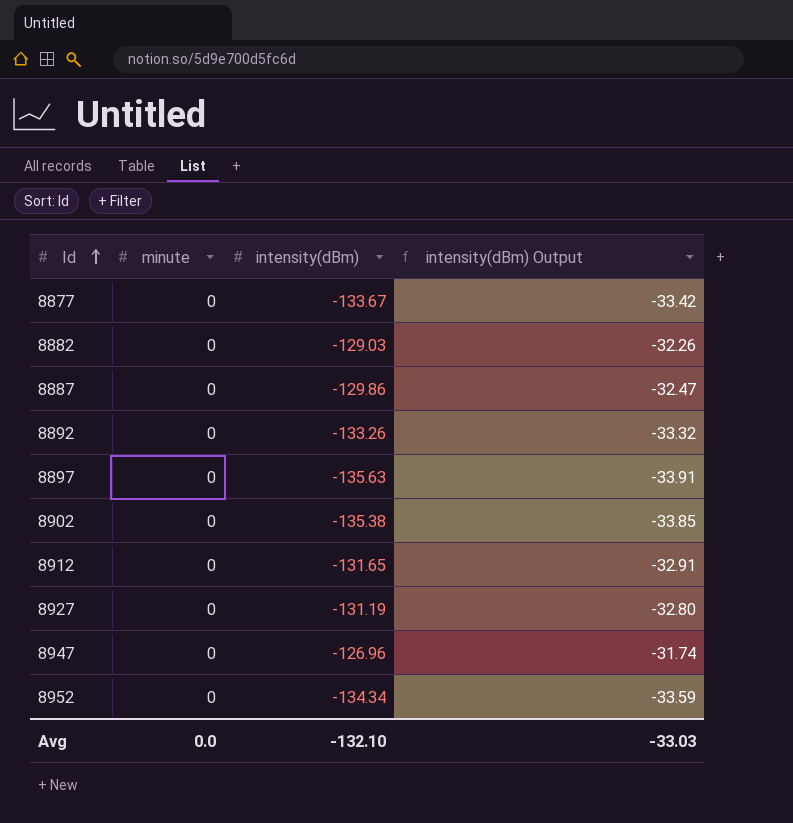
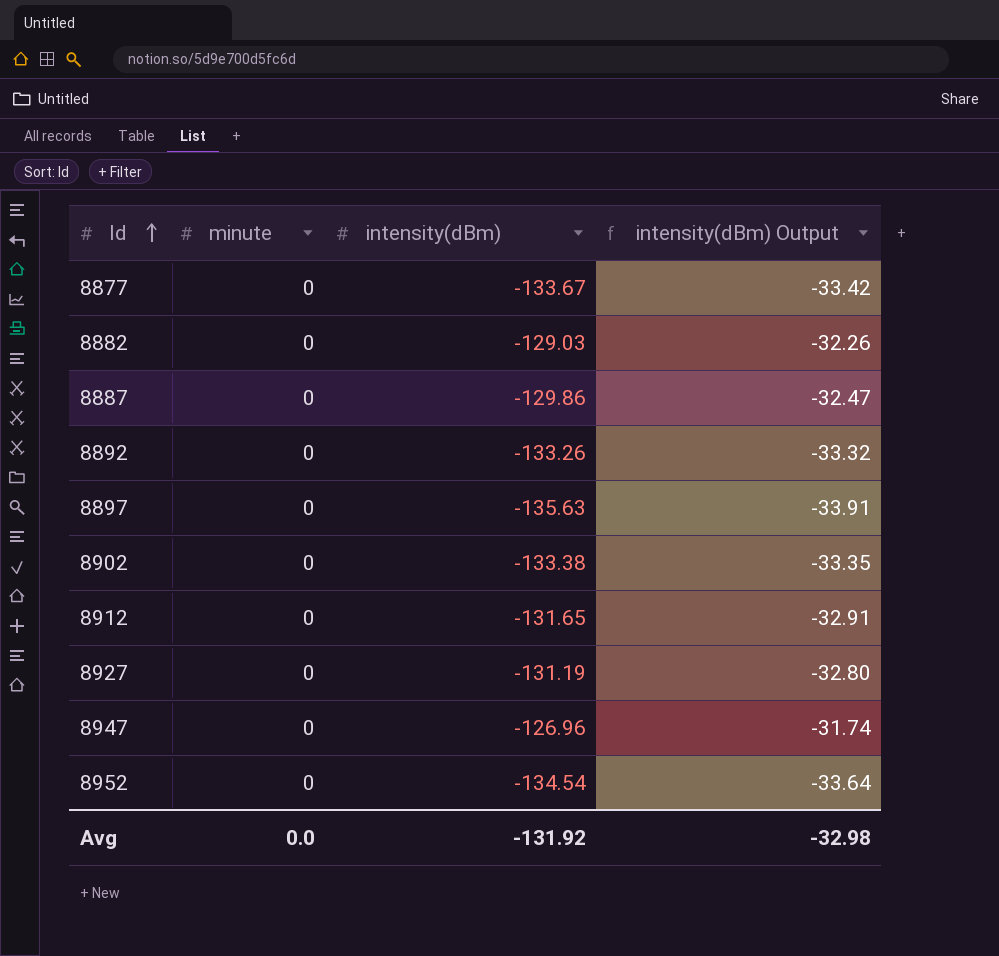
8902 | intensity(dBm): -135.38 -> -133.38
8902 | intensity(dBm) Output: -33.85 -> -33.35
8952 | intensity(dBm): -134.34 -> -134.54
8952 | intensity(dBm) Output: -33.59 -> -33.64
Avg | intensity(dBm): -132.10 -> -131.92
Avg | intensity(dBm) Output: -33.03 -> -32.98

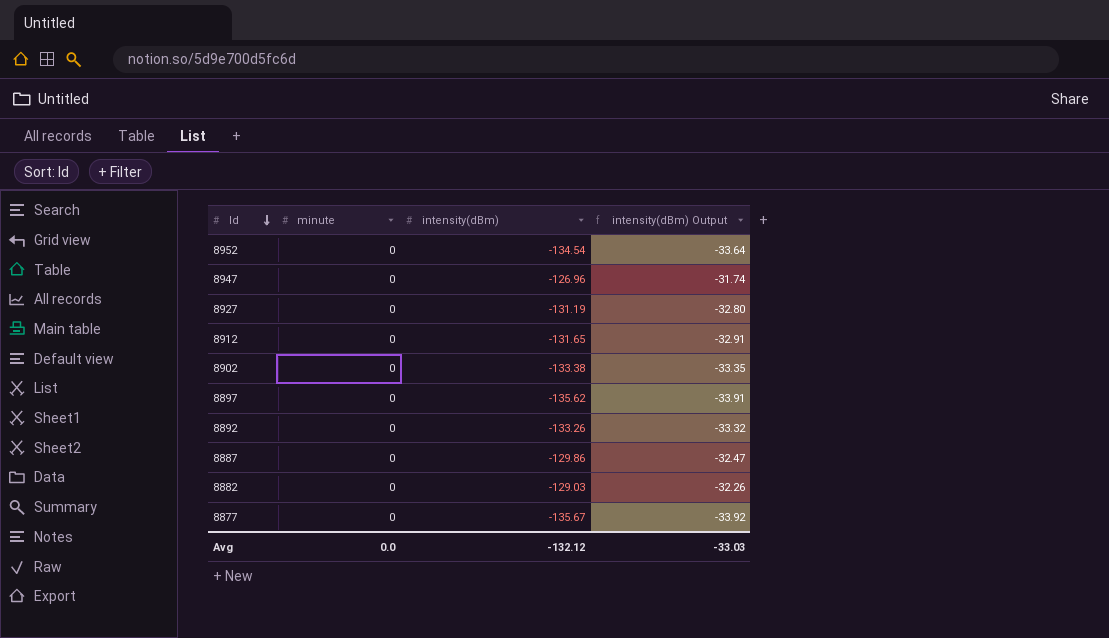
row order: Id ascending -> Id descending
8897 | intensity(dBm): -135.63 -> -135.62
8877 | intensity(dBm): -133.67 -> -135.67
8877 | intensity(dBm) Output: -33.42 -> -33.92
Avg | intensity(dBm): -131.92 -> -132.12
Avg | intensity(dBm) Output: -32.98 -> -33.03

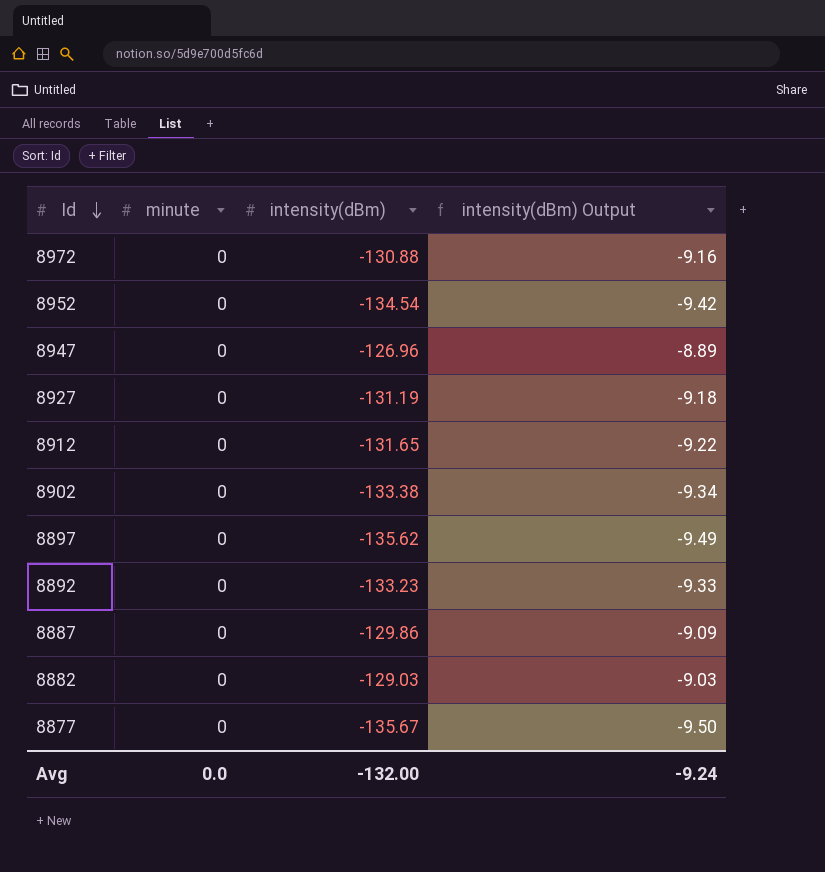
column intensity(dBm) Output | formula: [intensity(dBm)] * 0.25 -> [intensity(dBm)] * 0.07
row 8972: none -> 0 | -130.88 | -9.16
8892 | intensity(dBm): -133.26 -> -133.23
Avg | intensity(dBm): -132.12 -> -132.00
Avg | intensity(dBm) Output: -33.03 -> -9.24

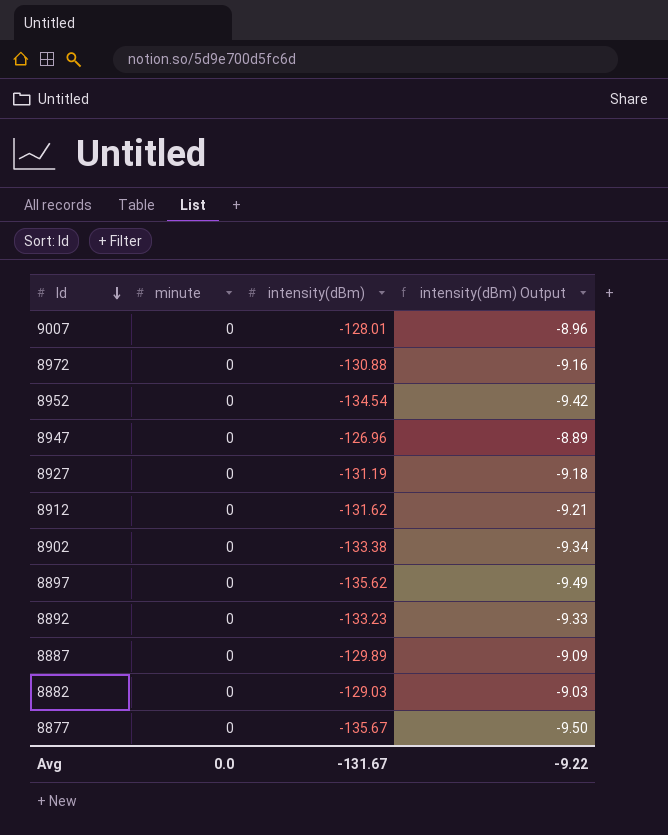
row 9007: none -> 0 | -128.01 | -8.96
8912 | intensity(dBm): -131.65 -> -131.62
8912 | intensity(dBm) Output: -9.22 -> -9.21
8887 | intensity(dBm): -129.86 -> -129.89
Avg | intensity(dBm): -132.00 -> -131.67
Avg | intensity(dBm) Output: -9.24 -> -9.22

